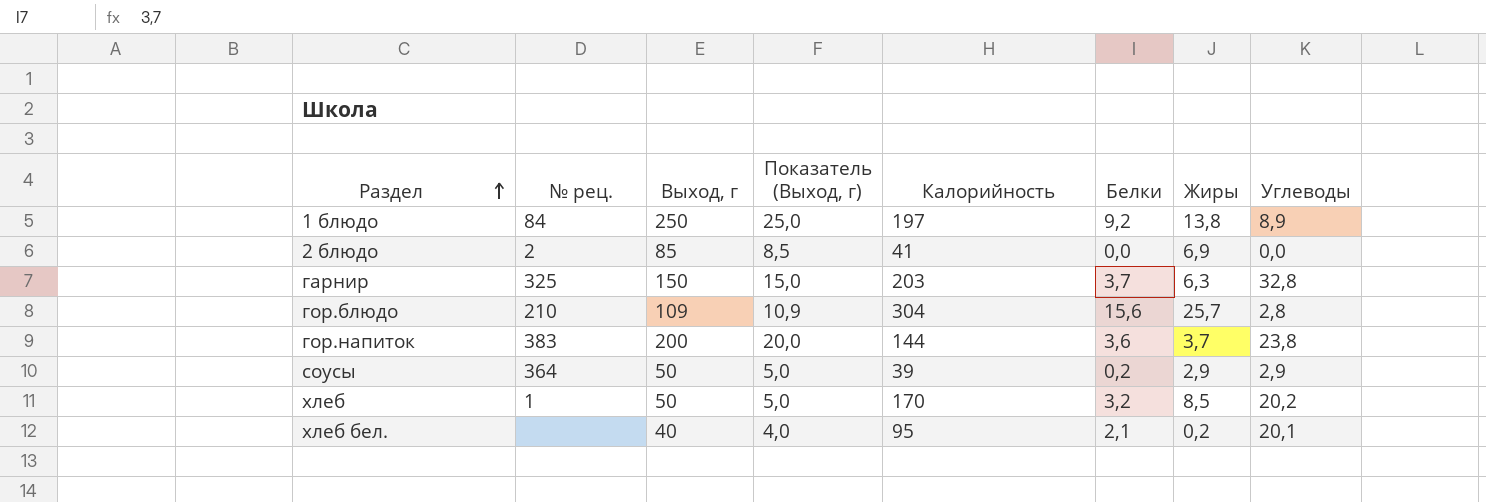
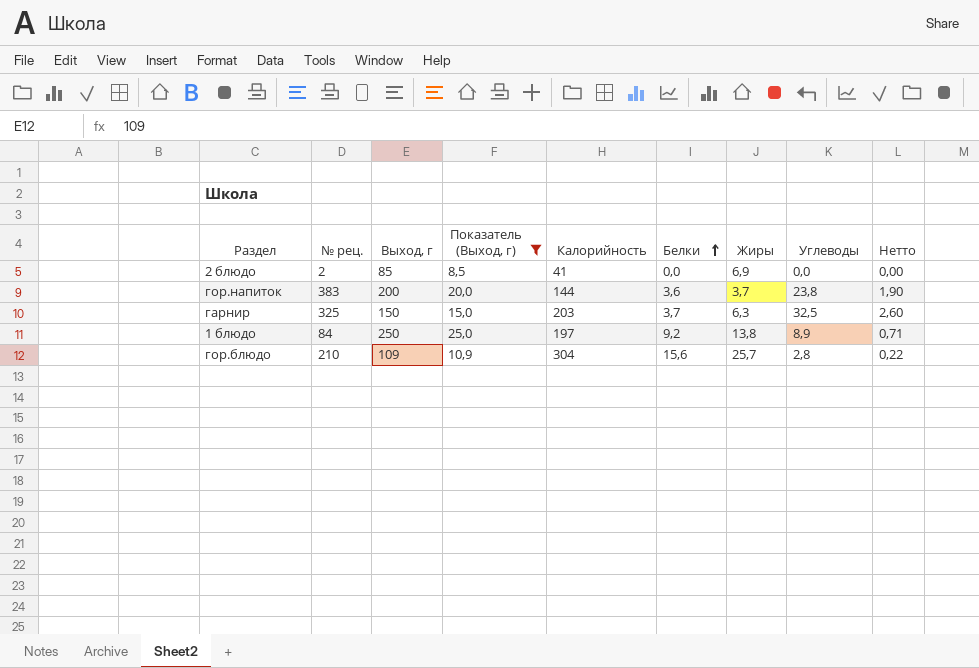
filter: none -> Показатель (Выход, г) >= 8,5
row order: Раздел ascending -> Белки ascending
column Нетто | formula: none -> [Углеводы] * 0,08
гарнир | Углеводы: 32,8 -> 32,5

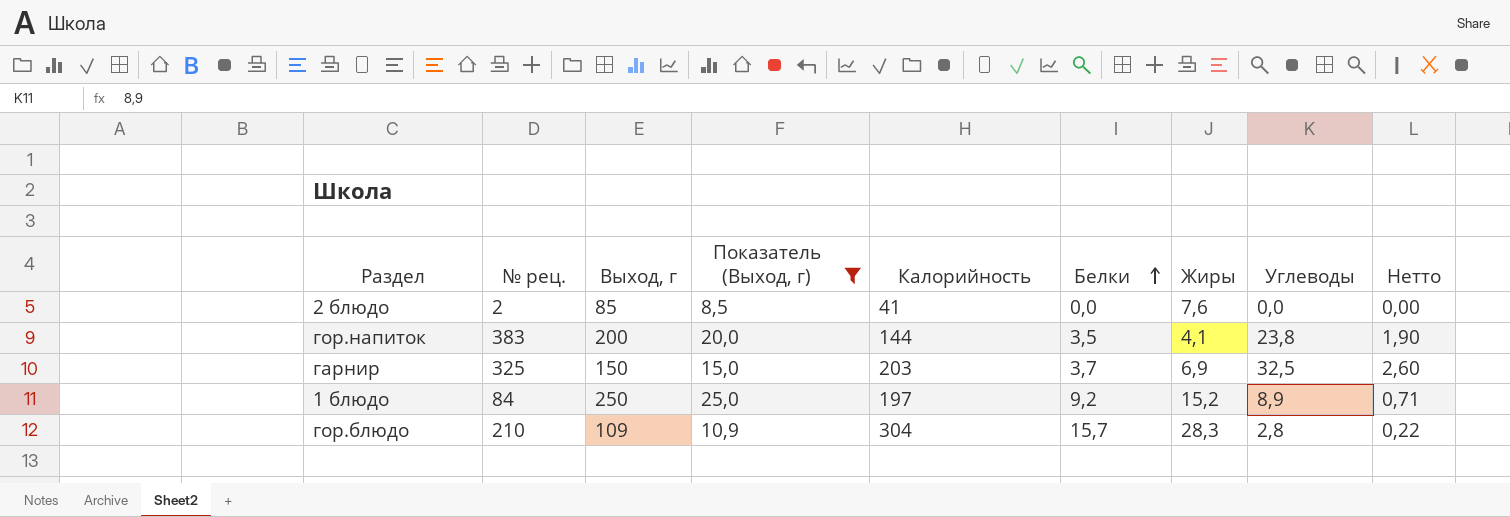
2 блюдо | Жиры: 6,9 -> 7,6
гор.напиток | Белки: 3,6 -> 3,5
гор.напиток | Жиры: 3,7 -> 4,1
гарнир | Жиры: 6,3 -> 6,9
1 блюдо | Жиры: 13,8 -> 15,2
гор.блюдо | Белки: 15,6 -> 15,7
гор.блюдо | Жиры: 25,7 -> 28,3

